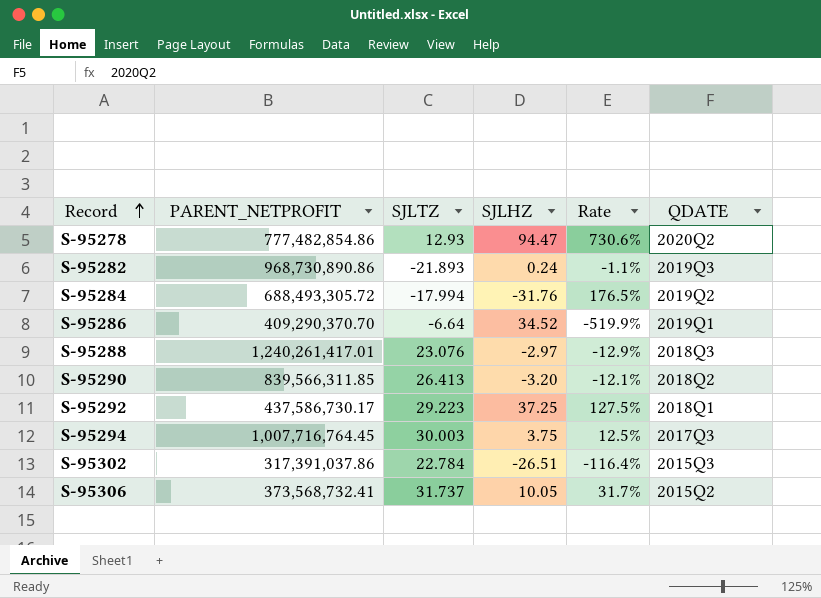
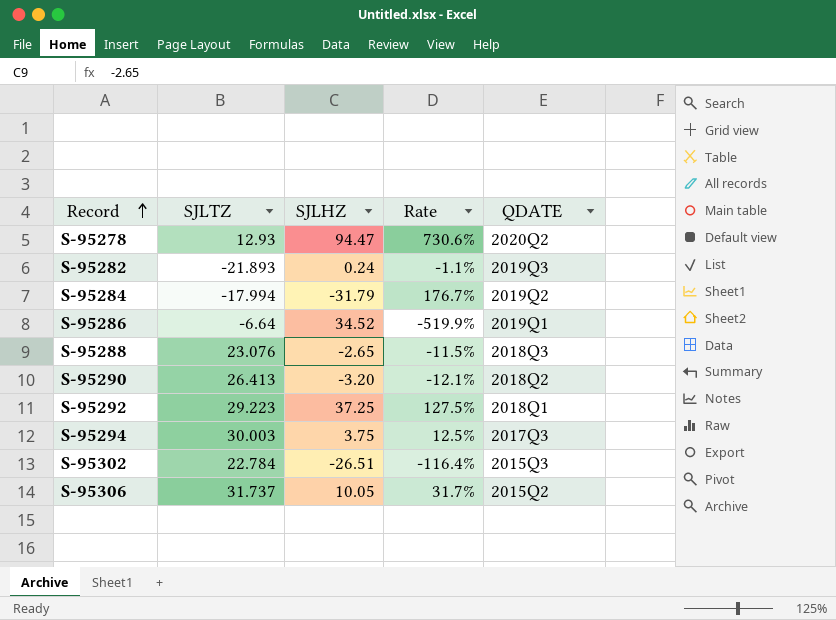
column PARENT_NETPROFIT | position: 2 -> none
S-95284 | SJLHZ: -31.76 -> -31.79
S-95284 | Rate: 176.5% -> 176.7%
S-95288 | SJLHZ: -2.97 -> -2.65
S-95288 | Rate: -12.9% -> -11.5%

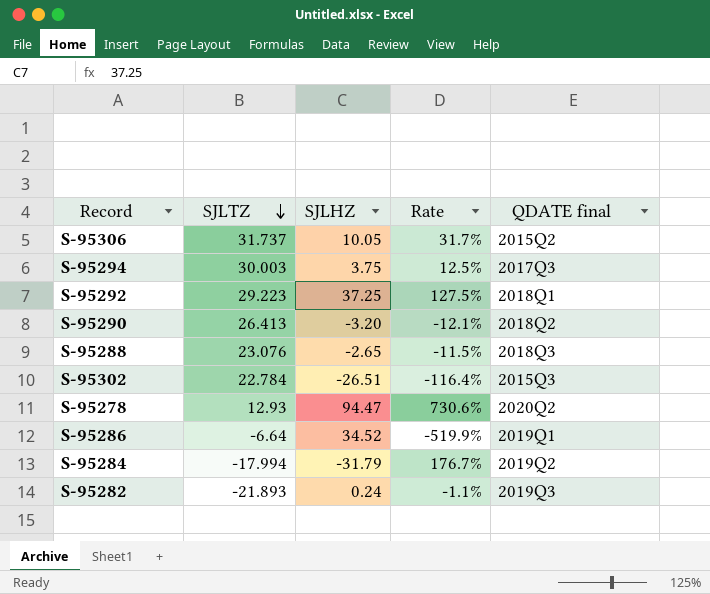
row order: Record ascending -> SJLTZ descending
column name: QDATE -> QDATE final

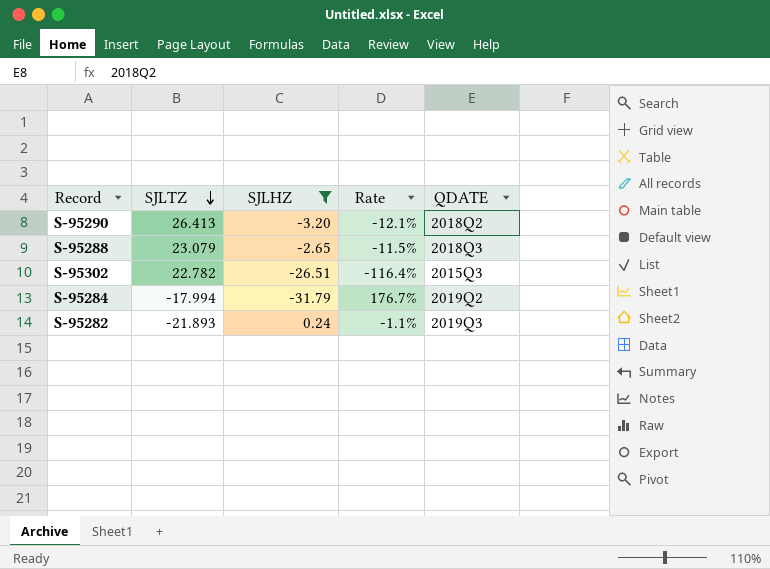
filter: none -> SJLHZ <= 0.24
column name: QDATE final -> QDATE
S-95288 | SJLTZ: 23.076 -> 23.079
S-95302 | SJLTZ: 22.784 -> 22.782

